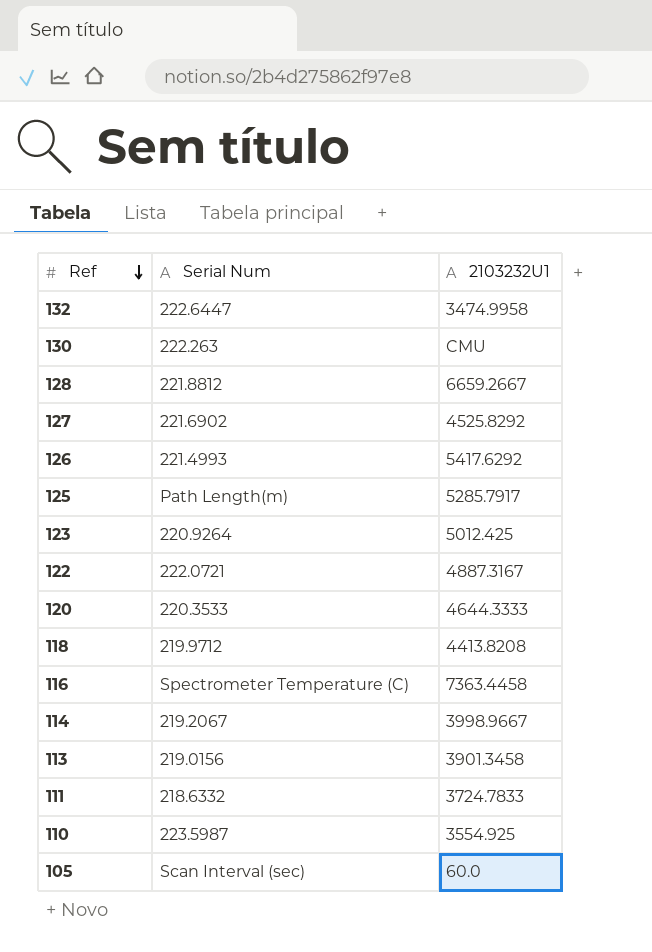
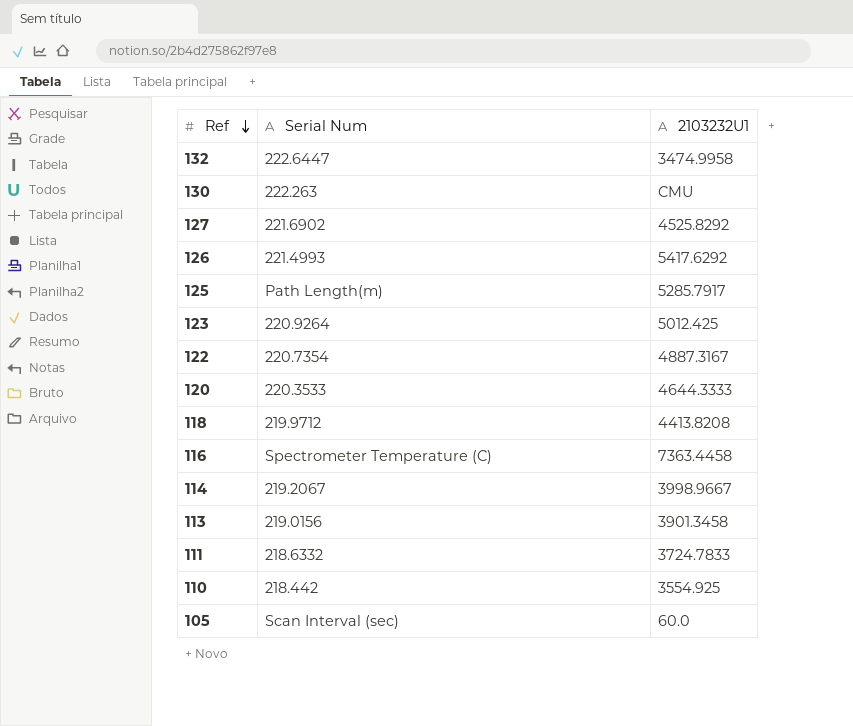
row 128: 221.8812 | 6659.2667 -> none
122 | Serial Num: 222.0721 -> 220.7354
110 | Serial Num: 223.5987 -> 218.442

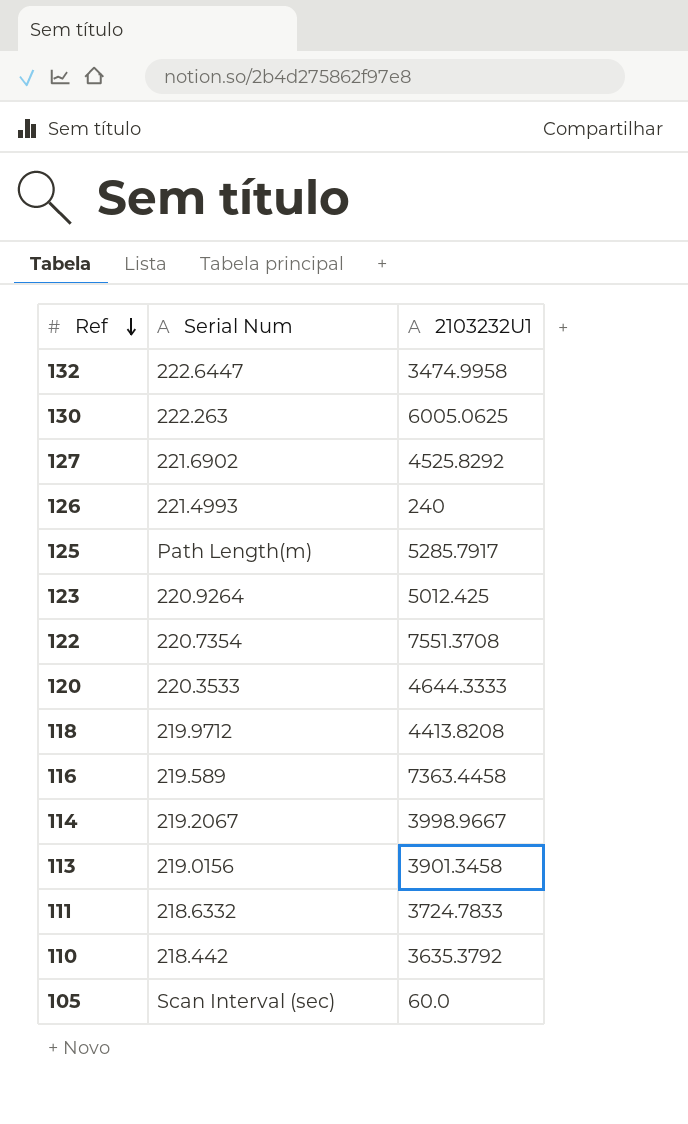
130 | 2103232U1: CMU -> 6005.0625
126 | 2103232U1: 5417.6292 -> 240
122 | 2103232U1: 4887.3167 -> 7551.3708
116 | Serial Num: Spectrometer Temperature (C) -> 219.589
110 | 2103232U1: 3554.925 -> 3635.3792

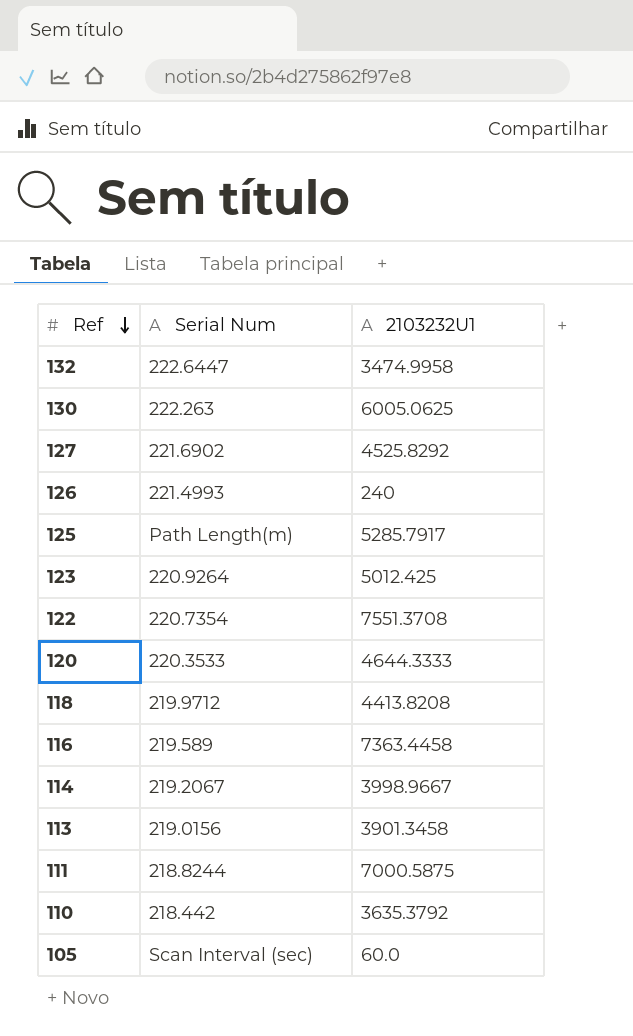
111 | Serial Num: 218.6332 -> 218.8244
111 | 2103232U1: 3724.7833 -> 7000.5875

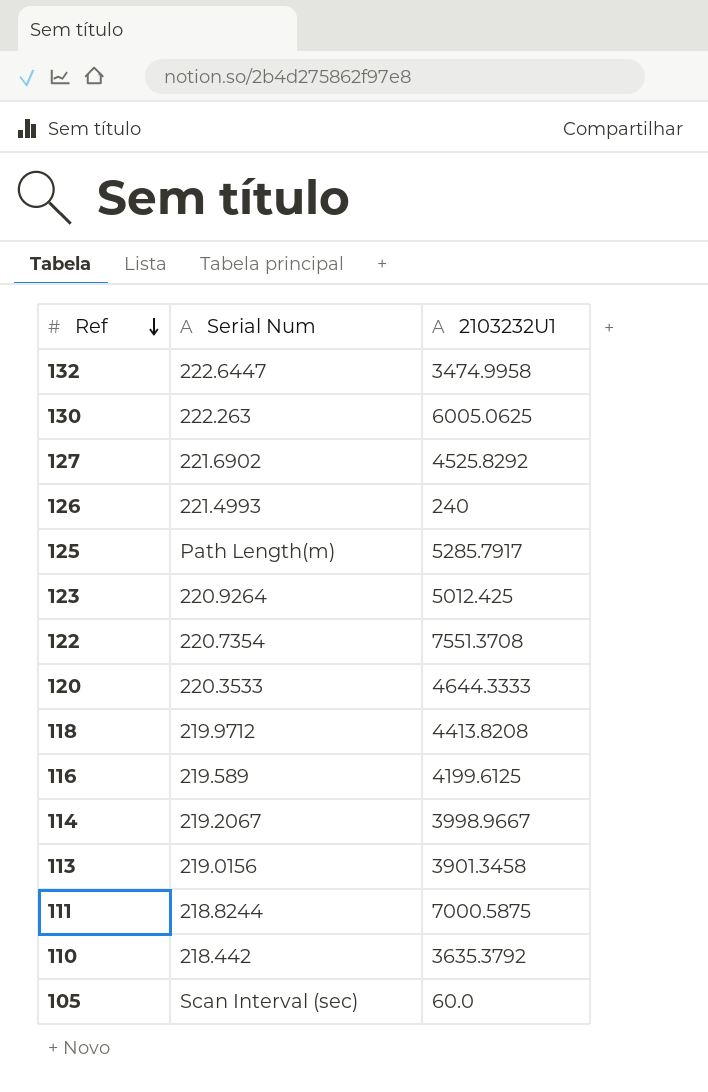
116 | 2103232U1: 7363.4458 -> 4199.6125

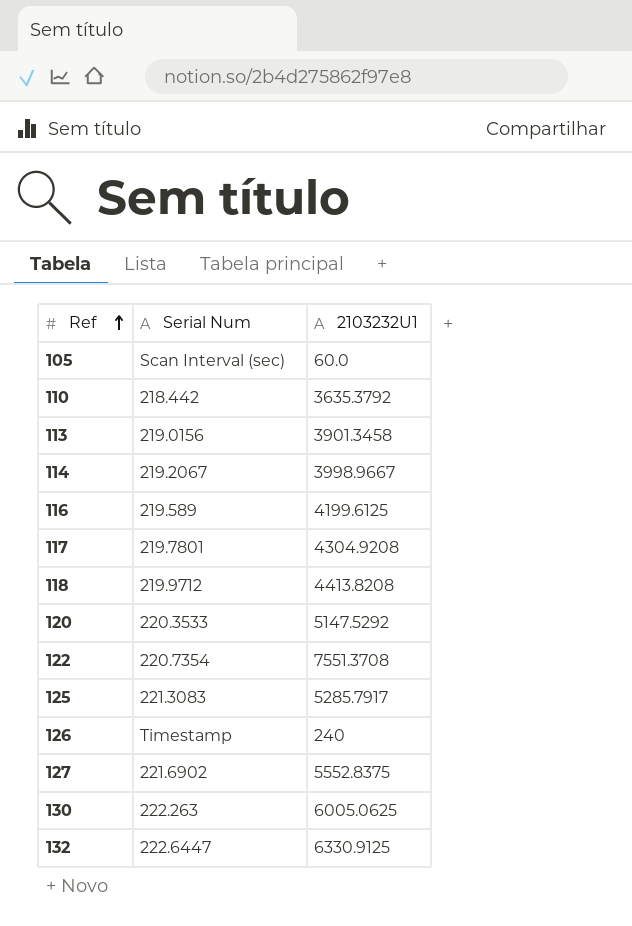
row order: Ref descending -> Ref ascending
row 123: 220.9264 | 5012.425 -> none
row 111: 218.8244 | 7000.5875 -> none
row 117: none -> 219.7801 | 4304.9208
120 | 2103232U1: 4644.3333 -> 5147.5292
125 | Serial Num: Path Length(m) -> 221.3083
126 | Serial Num: 221.4993 -> Timestamp
127 | 2103232U1: 4525.8292 -> 5552.8375
132 | 2103232U1: 3474.9958 -> 6330.9125

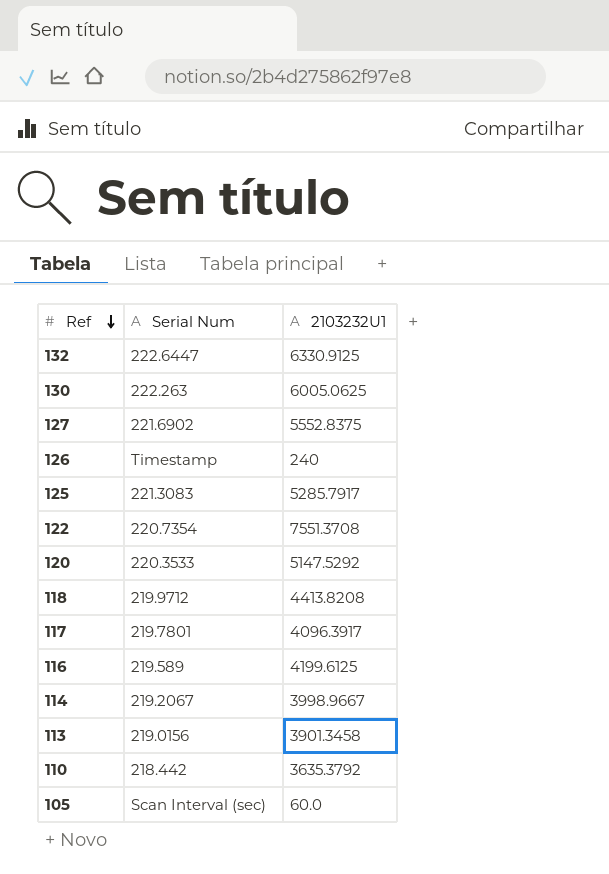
row order: Ref ascending -> Ref descending
117 | 2103232U1: 4304.9208 -> 4096.3917

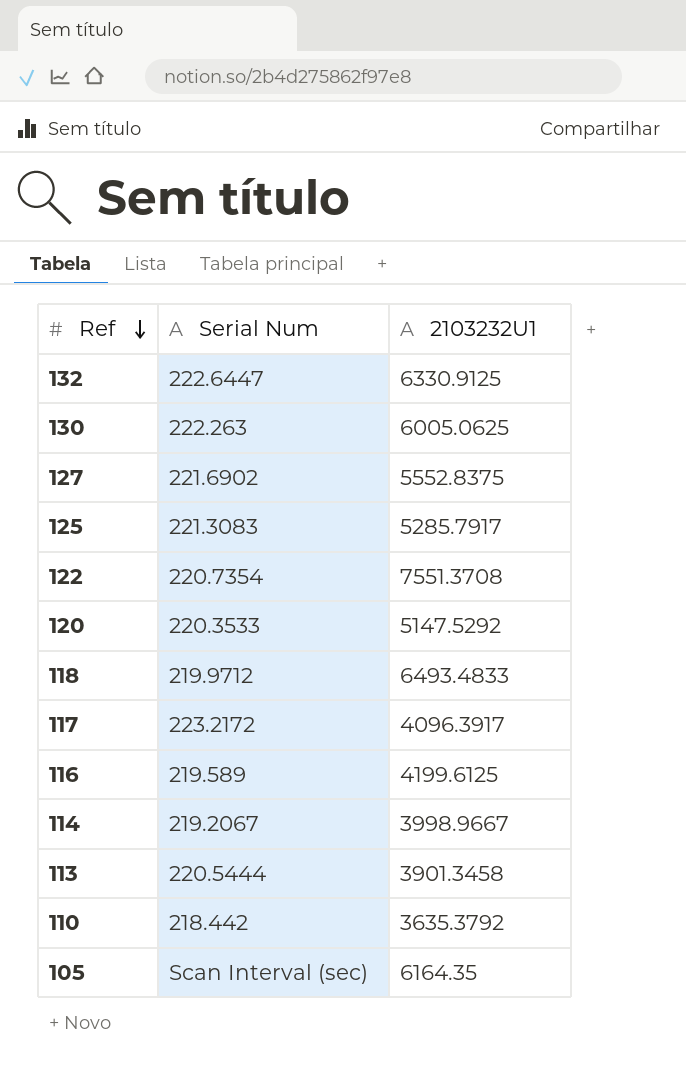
row 126: Timestamp | 240 -> none
118 | 2103232U1: 4413.8208 -> 6493.4833
117 | Serial Num: 219.7801 -> 223.2172
113 | Serial Num: 219.0156 -> 220.5444
105 | 2103232U1: 60.0 -> 6164.35

